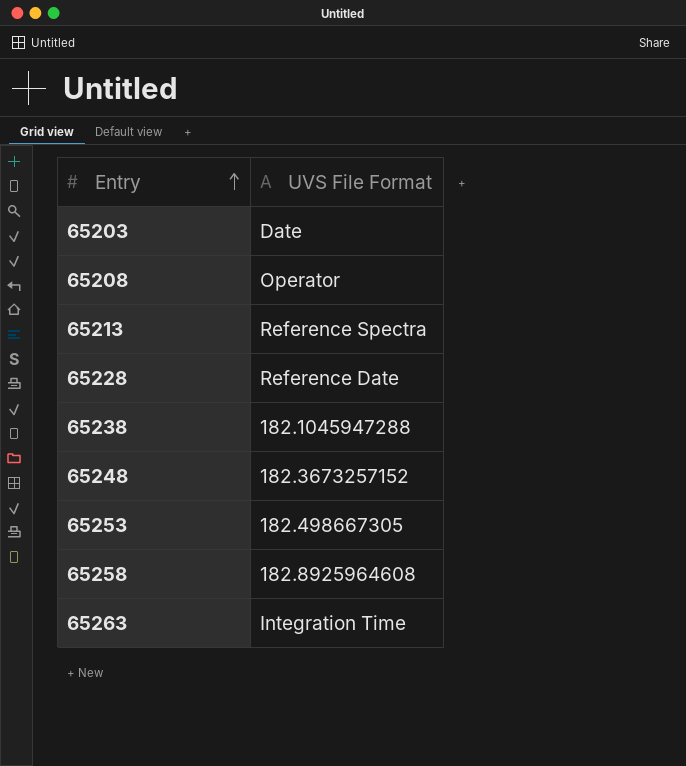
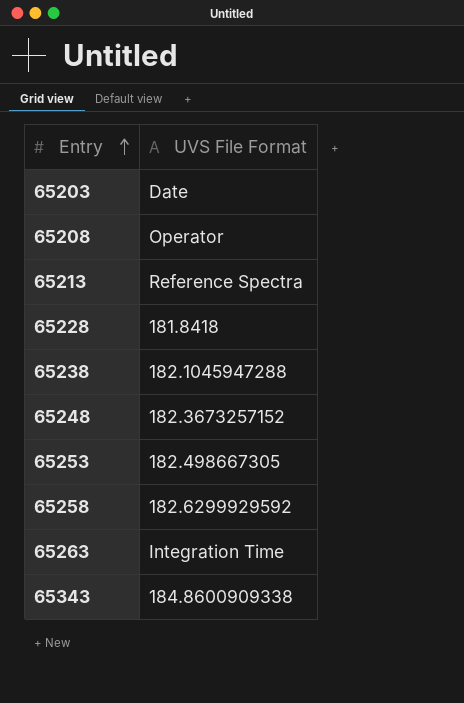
65228 | UVS File Format: Reference Date -> 181.8418
65258 | UVS File Format: 182.8925964608 -> 182.6299929592
row 65343: none -> 184.8600909338

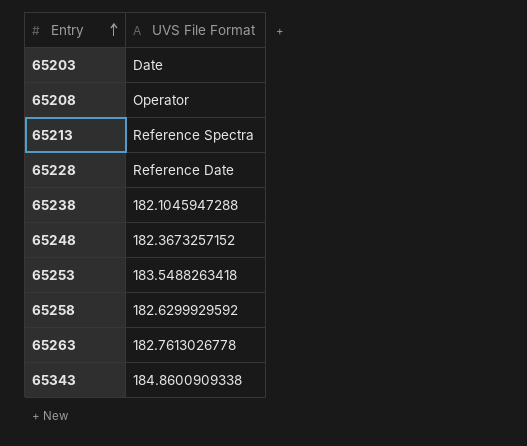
65228 | UVS File Format: 181.8418 -> Reference Date
65253 | UVS File Format: 182.498667305 -> 183.5488263418
65263 | UVS File Format: Integration Time -> 182.7613026778

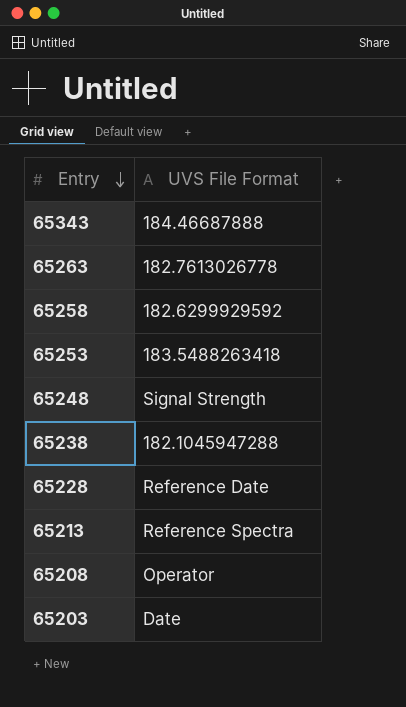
row order: Entry ascending -> Entry descending
65343 | UVS File Format: 184.8600909338 -> 184.46687888
65248 | UVS File Format: 182.3673257152 -> Signal Strength

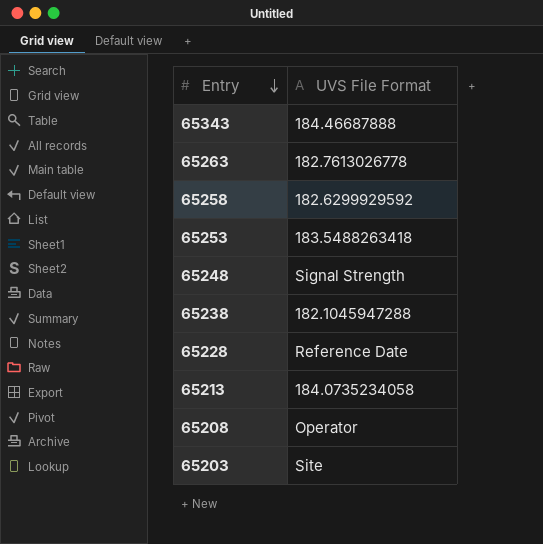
65213 | UVS File Format: Reference Spectra -> 184.0735234058
65203 | UVS File Format: Date -> Site

